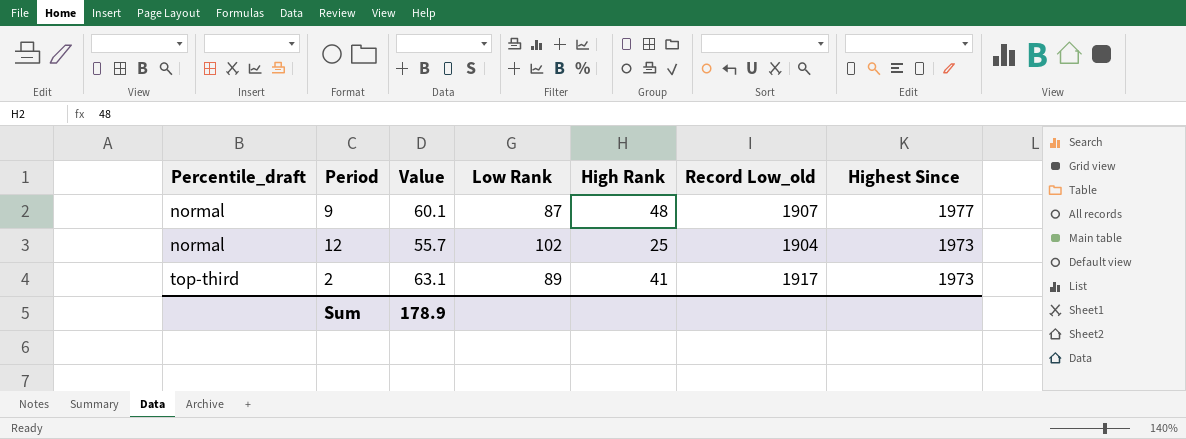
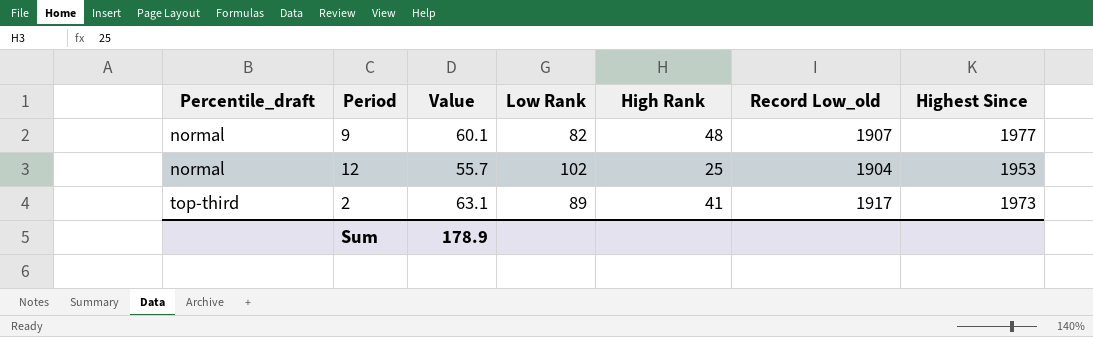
9 | Low Rank: 87 -> 82
12 | Highest Since: 1973 -> 1953

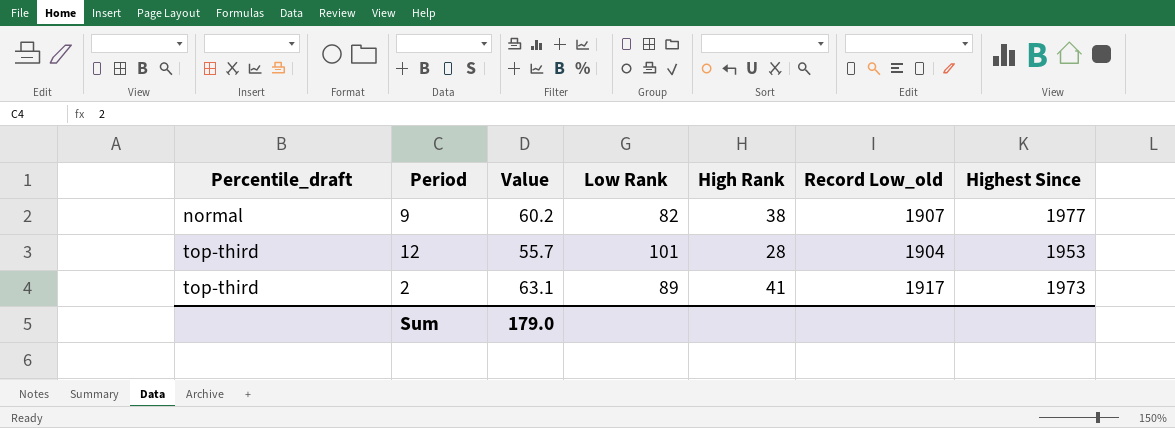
9 | Value: 60.1 -> 60.2
9 | High Rank: 48 -> 38
12 | Percentile_draft: normal -> top-third
12 | Low Rank: 102 -> 101
12 | High Rank: 25 -> 28
Sum | Value: 178.9 -> 179.0

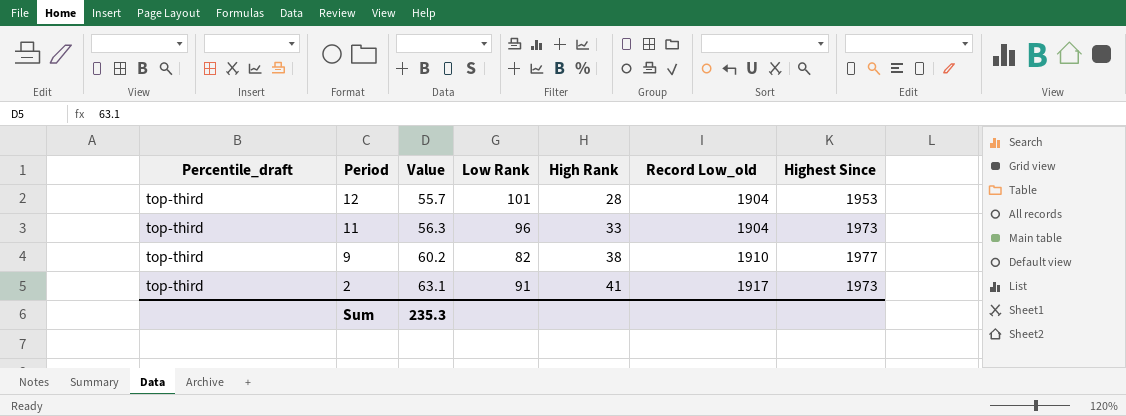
row order: Percentile_draft ascending -> Period descending
row 11: none -> top-third | 56.3 | 96 | 33 | 1904 | 1973
9 | Percentile_draft: normal -> top-third
9 | Record Low_old: 1907 -> 1910
2 | Low Rank: 89 -> 91
Sum | Value: 179.0 -> 235.3

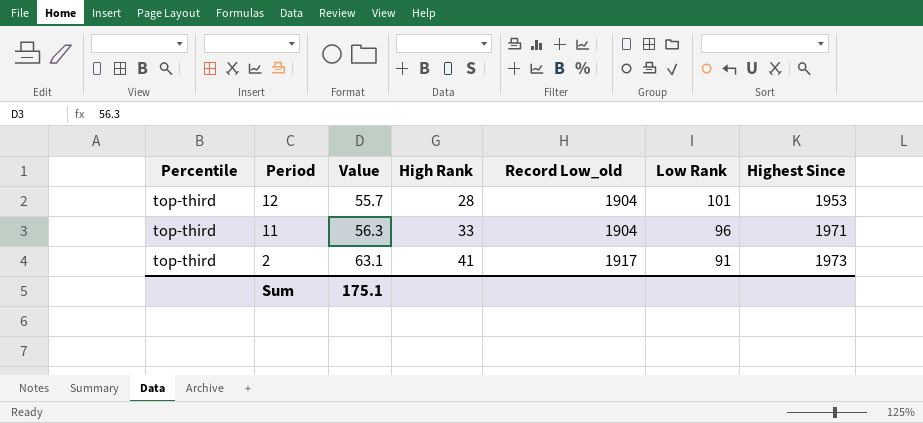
column name: Percentile_draft -> Percentile
column Low Rank | position: 4 -> 6
row 9: top-third | 60.2 | 82 | 38 | 1910 | 1977 -> none
11 | Highest Since: 1973 -> 1971
Sum | Value: 235.3 -> 175.1

